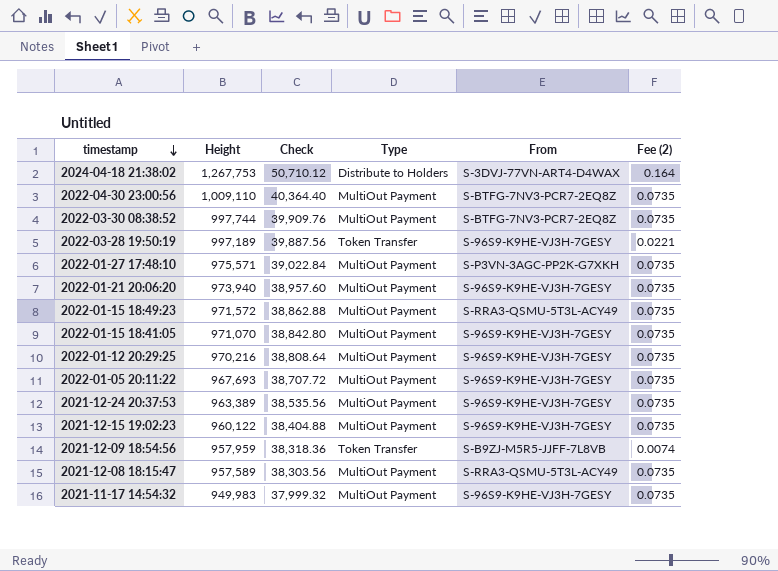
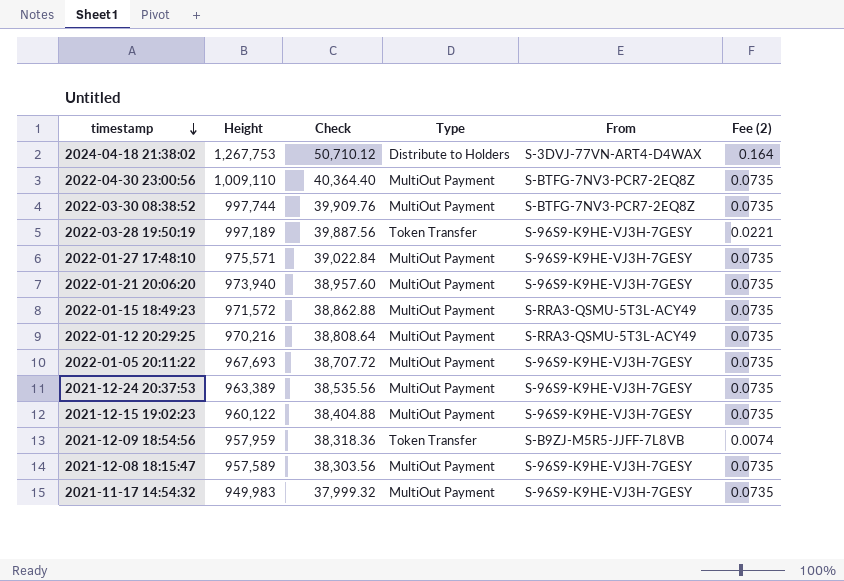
row 2022-01-15 18:41:05: 971,070 | 38,842.80 | MultiOut Payment | S-96S9-K9HE-VJ3H-7GESY | 0.0735 -> none
2022-01-27 17:48:10 | From: S-P3VN-3AGC-PP2K-G7XKH -> S-96S9-K9HE-VJ3H-7GESY
2022-01-12 20:29:25 | From: S-96S9-K9HE-VJ3H-7GESY -> S-RRA3-QSMU-5T3L-ACY49
2021-12-08 18:15:47 | From: S-RRA3-QSMU-5T3L-ACY49 -> S-96S9-K9HE-VJ3H-7GESY

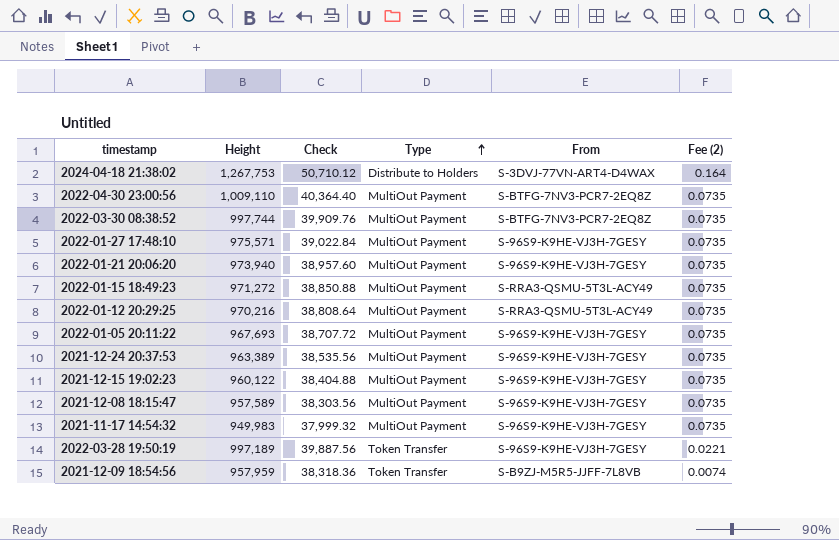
row order: timestamp descending -> Type ascending
2022-01-15 18:49:23 | Height: 971,572 -> 971,272
2022-01-15 18:49:23 | Check: 38,862.88 -> 38,850.88

